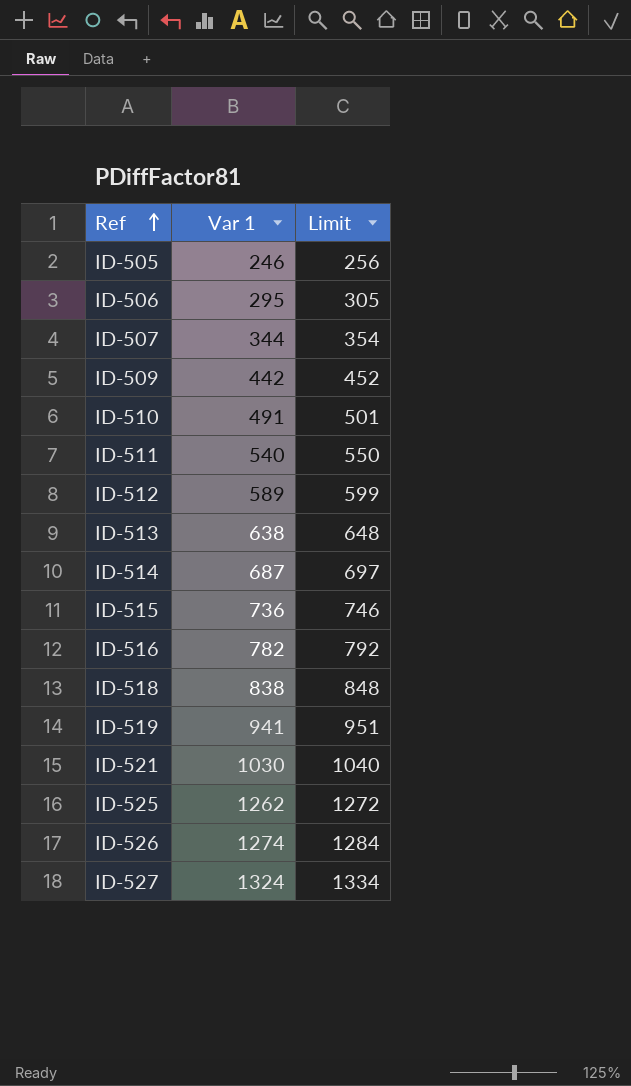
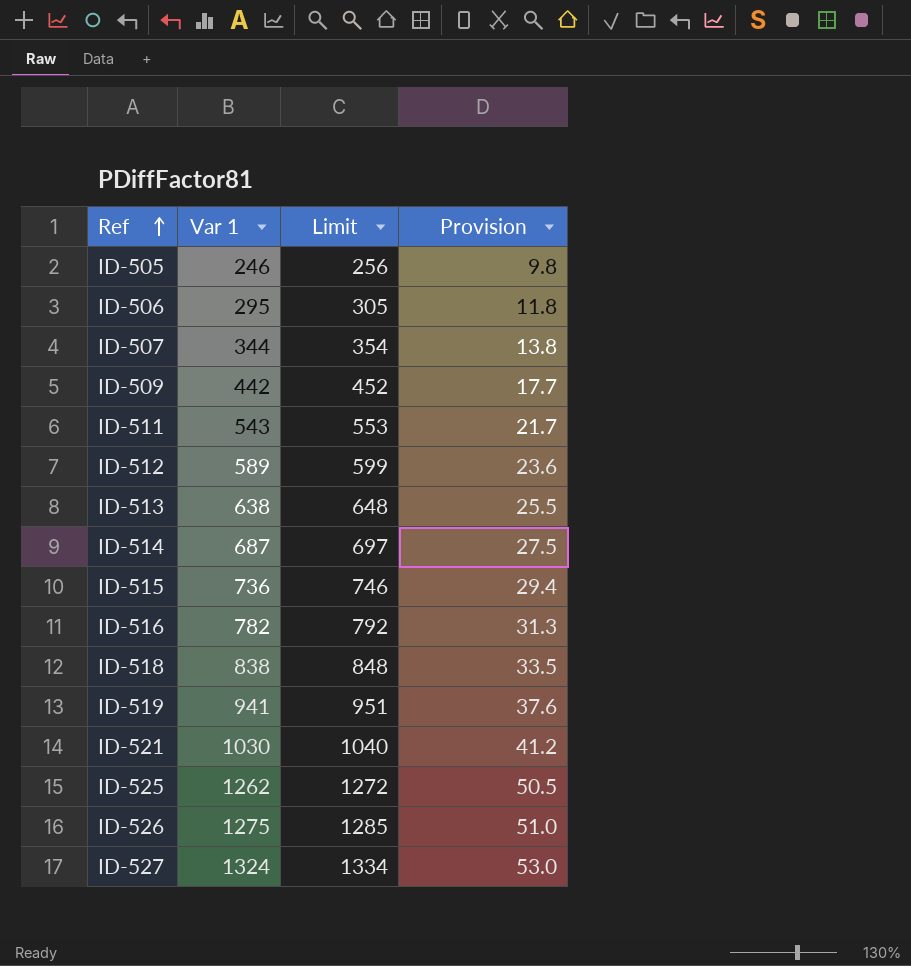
column Provision | formula: none -> [Var 1] * 0.04
row ID-510: 491 | 501 -> none
ID-511 | Var 1: 540 -> 543
ID-511 | Limit: 550 -> 553
ID-526 | Var 1: 1274 -> 1275
ID-526 | Limit: 1284 -> 1285

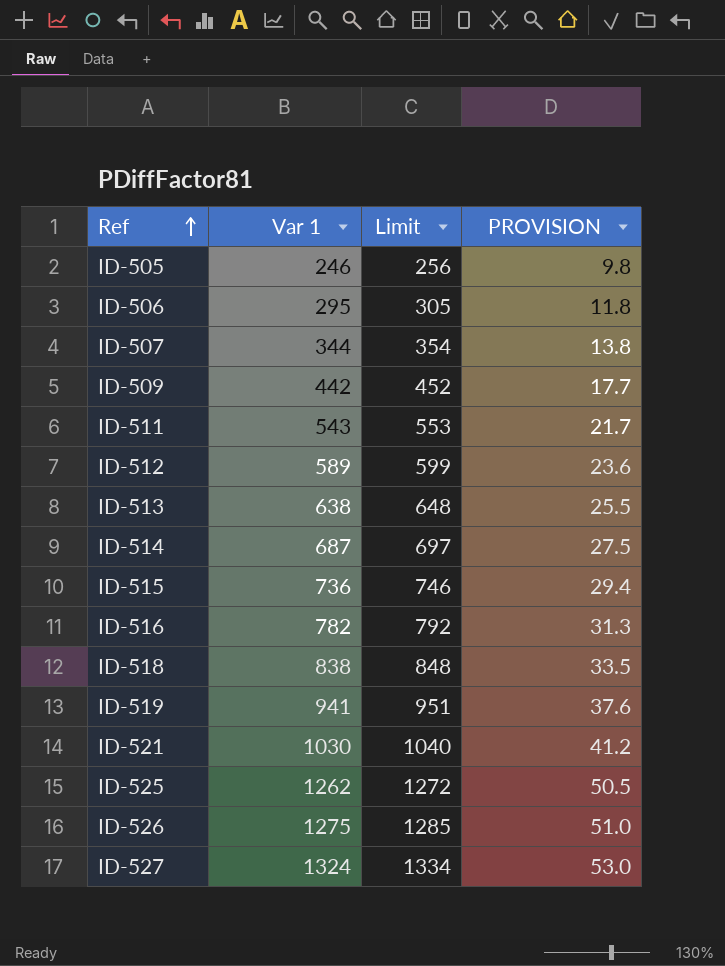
column name: Provision -> PROVISION

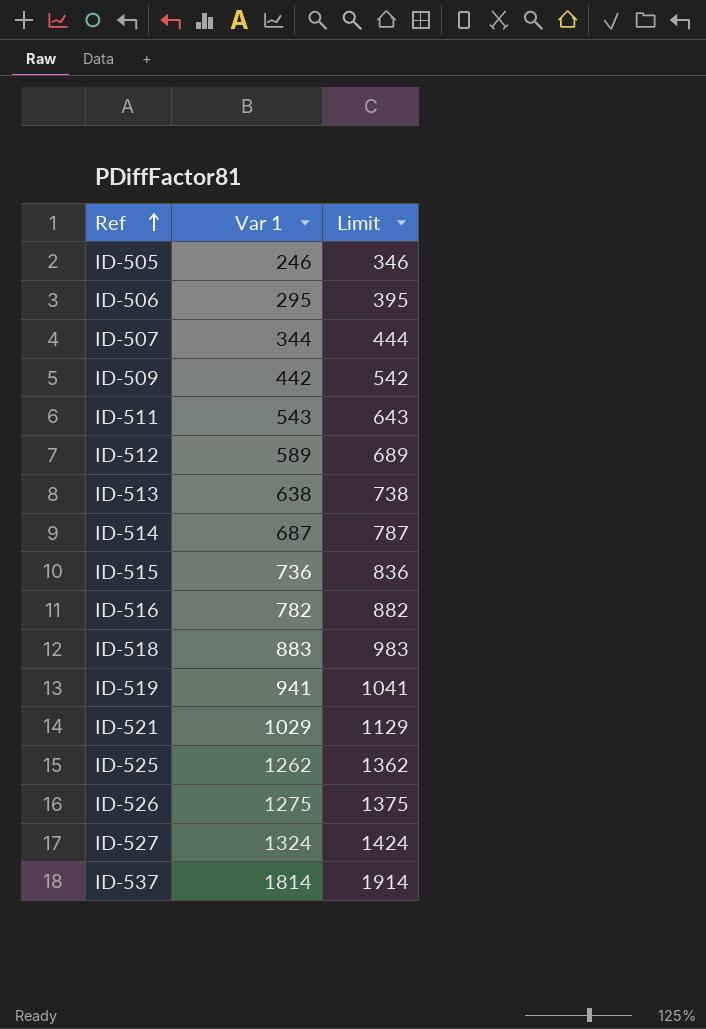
column PROVISION | formula: [Var 1] * 0.04 -> none
column Limit | formula: [Var 1] + 10 -> [Var 1] + 100
ID-518 | Var 1: 838 -> 883
ID-521 | Var 1: 1030 -> 1029
row ID-537: none -> 1814 | 1914

